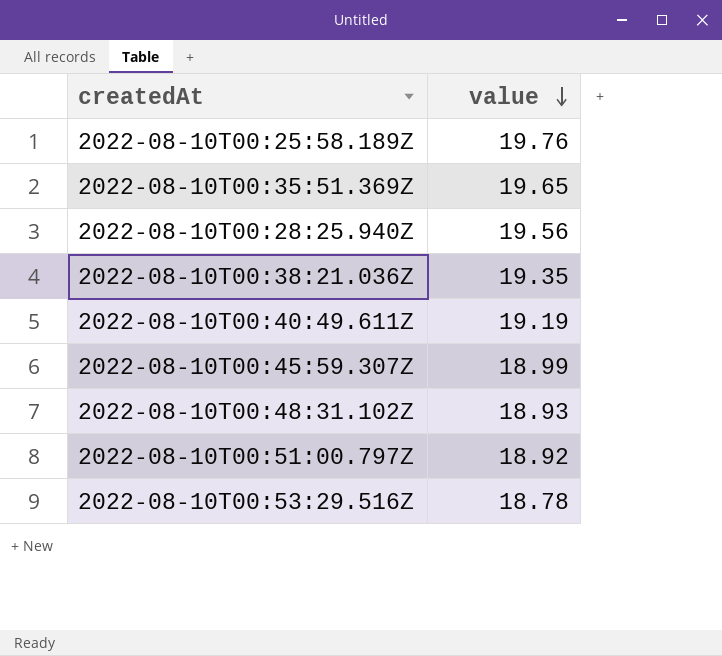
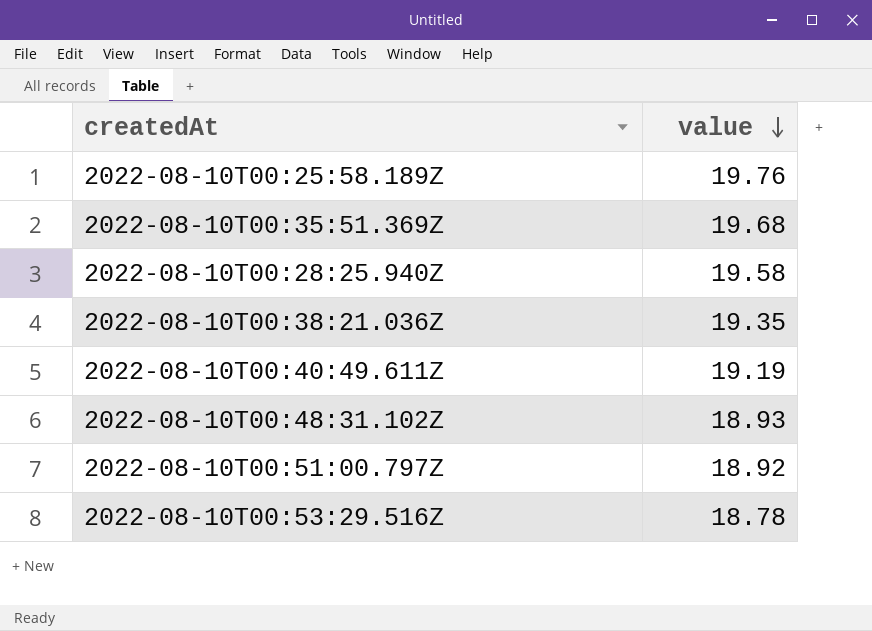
row 2022-08-10T00:45:59.307Z: 18.99 -> none
2022-08-10T00:35:51.369Z | value: 19.65 -> 19.68
2022-08-10T00:28:25.940Z | value: 19.56 -> 19.58

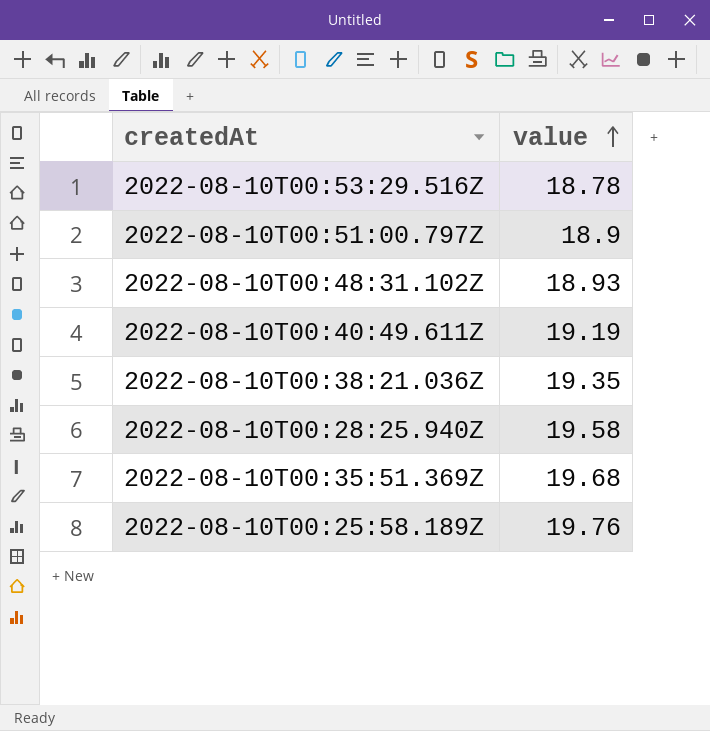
row order: value descending -> value ascending
2022-08-10T00:51:00.797Z | value: 18.92 -> 18.9

